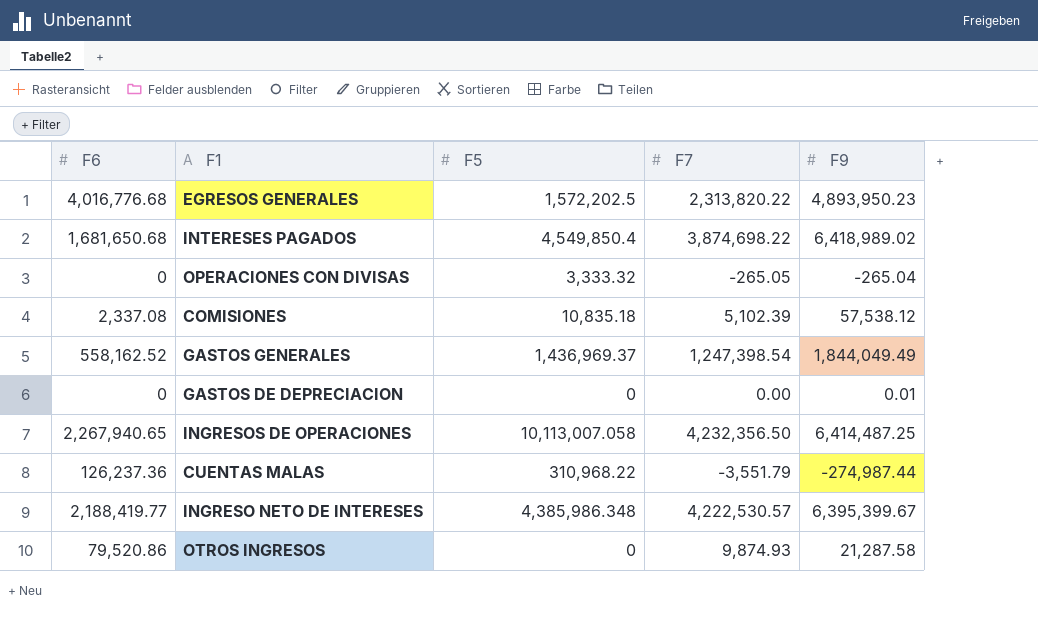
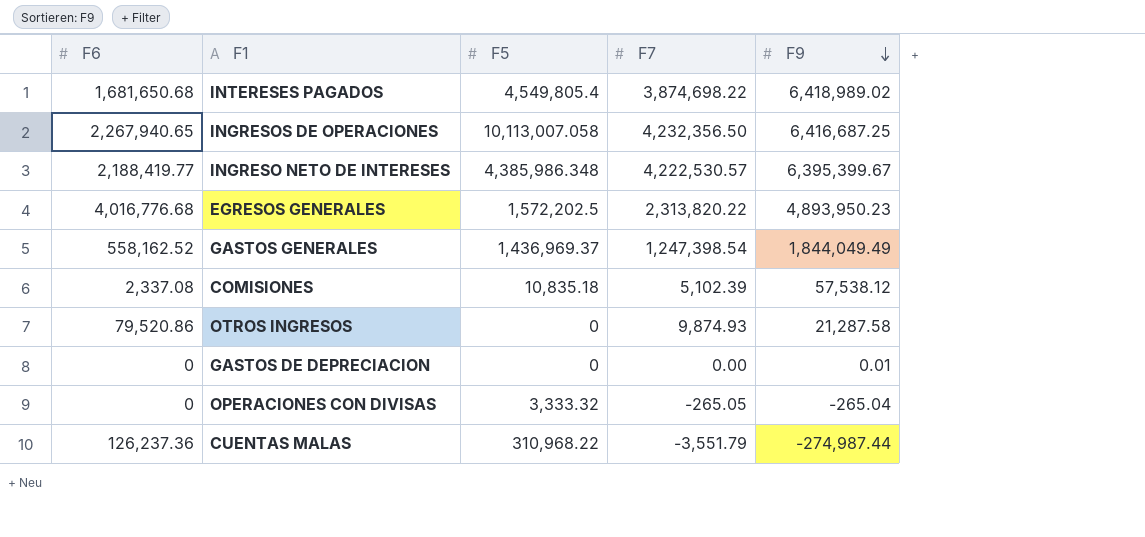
row order: none -> F9 descending
INTERESES PAGADOS | F5: 4,549,850.4 -> 4,549,805.4
INGRESOS DE OPERACIONES | F9: 6,414,487.25 -> 6,416,687.25

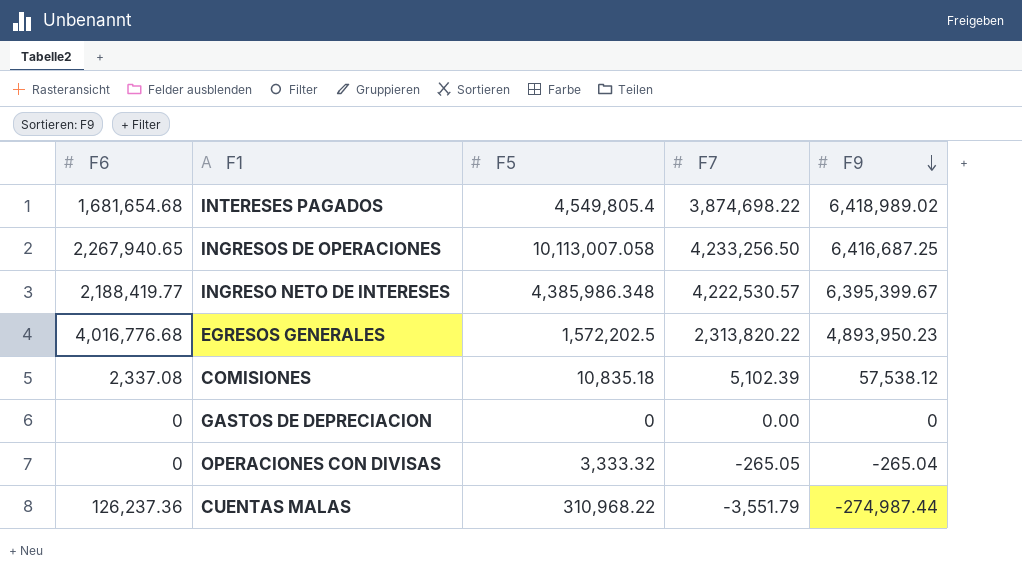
row GASTOS GENERALES: 558,162.52 | 1,436,969.37 | 1,247,398.54 | 1,844,049.49 -> none
row OTROS INGRESOS: 79,520.86 | 0 | 9,874.93 | 21,287.58 -> none
INTERESES PAGADOS | F6: 1,681,650.68 -> 1,681,654.68
INGRESOS DE OPERACIONES | F7: 4,232,356.50 -> 4,233,256.50
GASTOS DE DEPRECIACION | F9: 0.01 -> 0

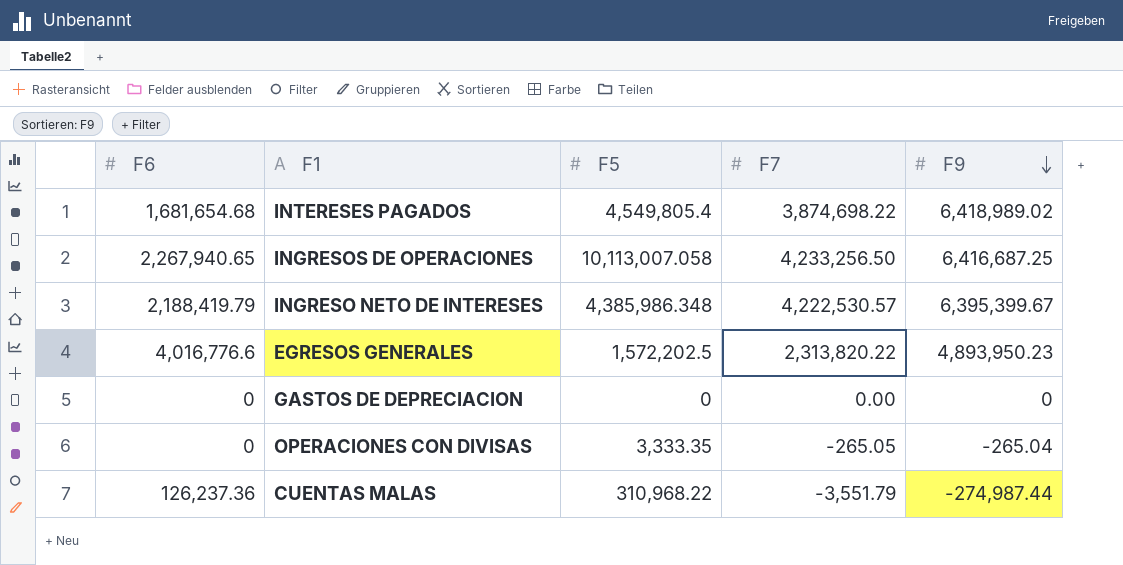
row COMISIONES: 2,337.08 | 10,835.18 | 5,102.39 | 57,538.12 -> none
INGRESO NETO DE INTERESES | F6: 2,188,419.77 -> 2,188,419.79
EGRESOS GENERALES | F6: 4,016,776.68 -> 4,016,776.6
OPERACIONES CON DIVISAS | F5: 3,333.32 -> 3,333.35

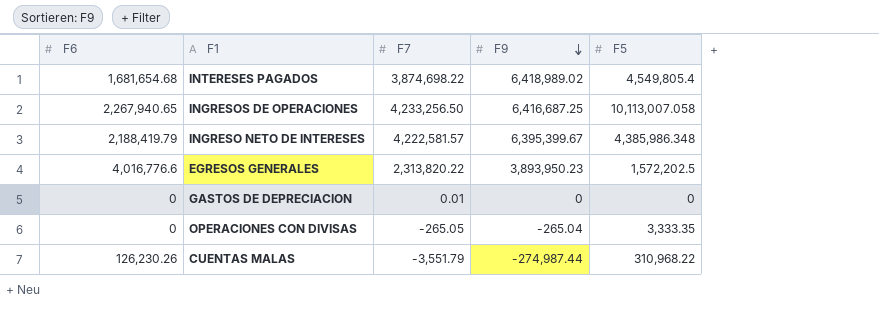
column F5 | position: 3 -> 5
INGRESO NETO DE INTERESES | F7: 4,222,530.57 -> 4,222,581.57
EGRESOS GENERALES | F9: 4,893,950.23 -> 3,893,950.23
GASTOS DE DEPRECIACION | F7: 0.00 -> 0.01
CUENTAS MALAS | F6: 126,237.36 -> 126,230.26

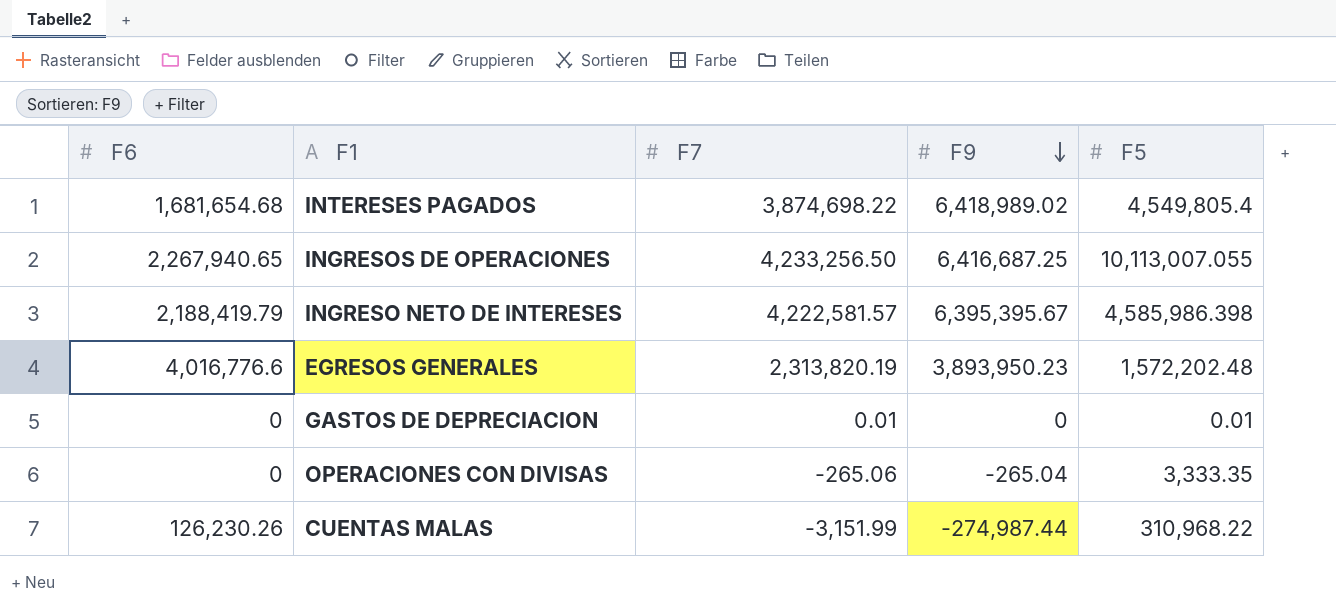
INGRESOS DE OPERACIONES | F5: 10,113,007.058 -> 10,113,007.055
INGRESO NETO DE INTERESES | F9: 6,395,399.67 -> 6,395,395.67
INGRESO NETO DE INTERESES | F5: 4,385,986.348 -> 4,585,986.398
EGRESOS GENERALES | F7: 2,313,820.22 -> 2,313,820.19
EGRESOS GENERALES | F5: 1,572,202.5 -> 1,572,202.48
GASTOS DE DEPRECIACION | F5: 0 -> 0.01
OPERACIONES CON DIVISAS | F7: -265.05 -> -265.06
CUENTAS MALAS | F7: -3,551.79 -> -3,151.99

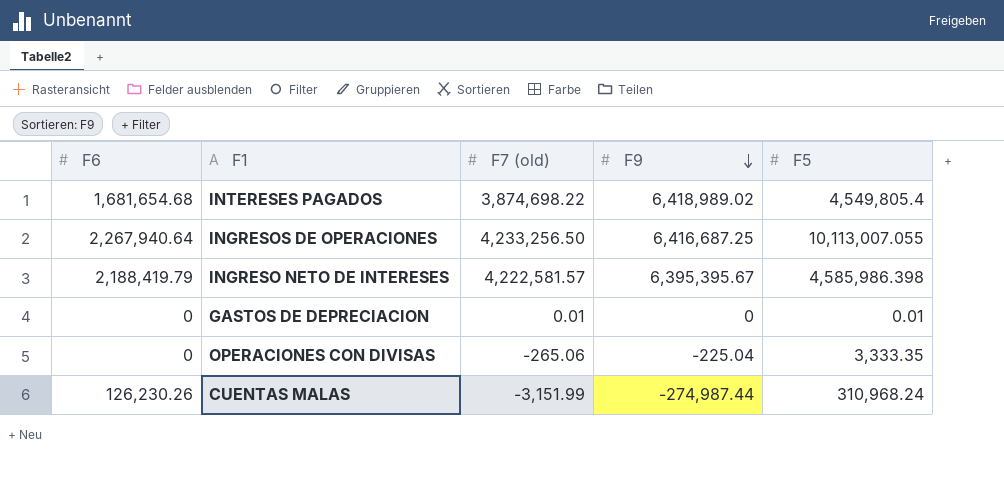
column name: F7 -> F7 (old)
row EGRESOS GENERALES: 4,016,776.6 | 2,313,820.19 | 3,893,950.23 | 1,572,202.48 -> none
INGRESOS DE OPERACIONES | F6: 2,267,940.65 -> 2,267,940.64
OPERACIONES CON DIVISAS | F9: -265.04 -> -225.04
CUENTAS MALAS | F5: 310,968.22 -> 310,968.24

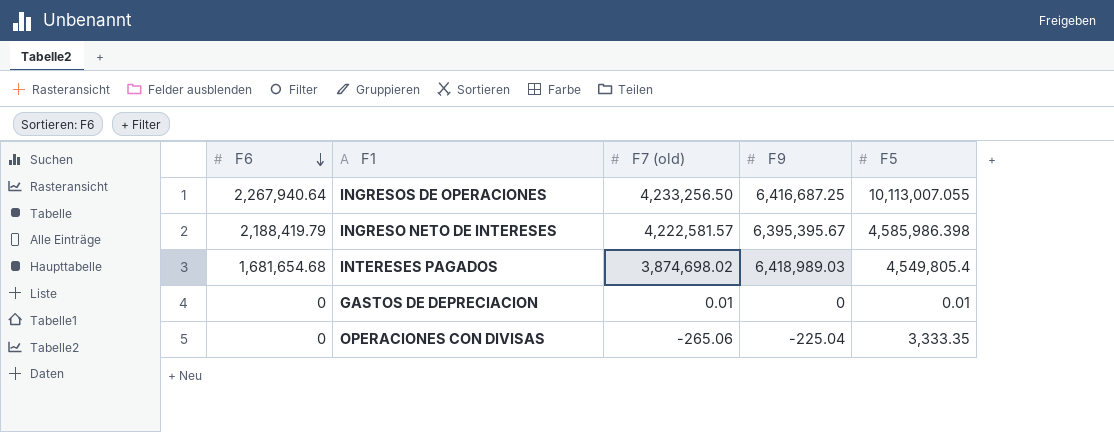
row order: F9 descending -> F6 descending
row CUENTAS MALAS: 126,230.26 | -3,151.99 | -274,987.44 | 310,968.24 -> none
INTERESES PAGADOS | F7 (old): 3,874,698.22 -> 3,874,698.02
INTERESES PAGADOS | F9: 6,418,989.02 -> 6,418,989.03

